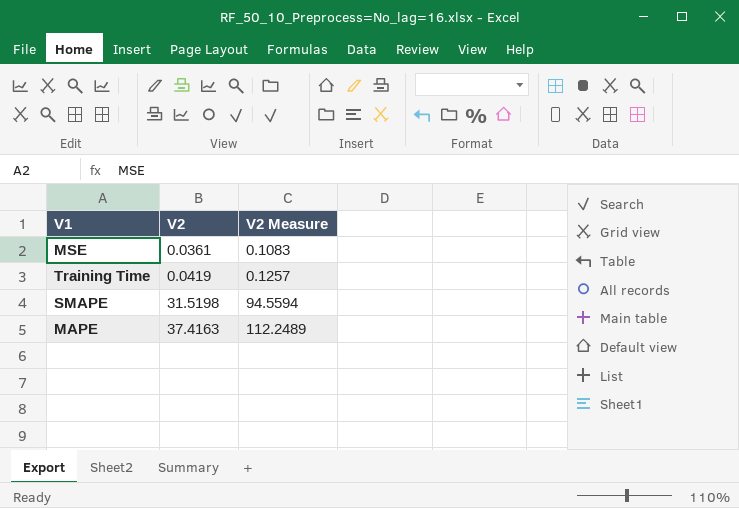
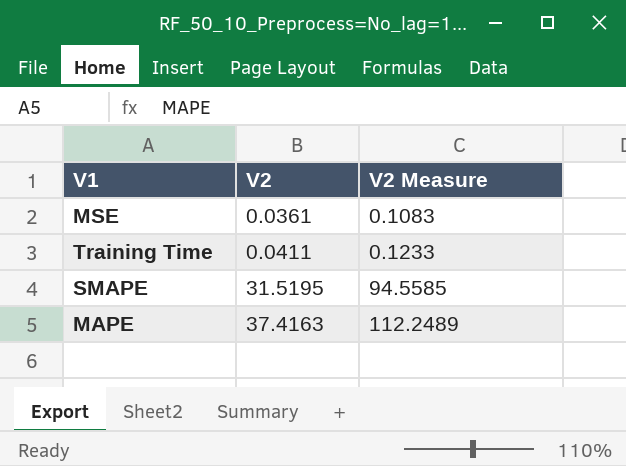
Training Time | V2: 0.0419 -> 0.0411
Training Time | V2 Measure: 0.1257 -> 0.1233
SMAPE | V2: 31.5198 -> 31.5195
SMAPE | V2 Measure: 94.5594 -> 94.5585

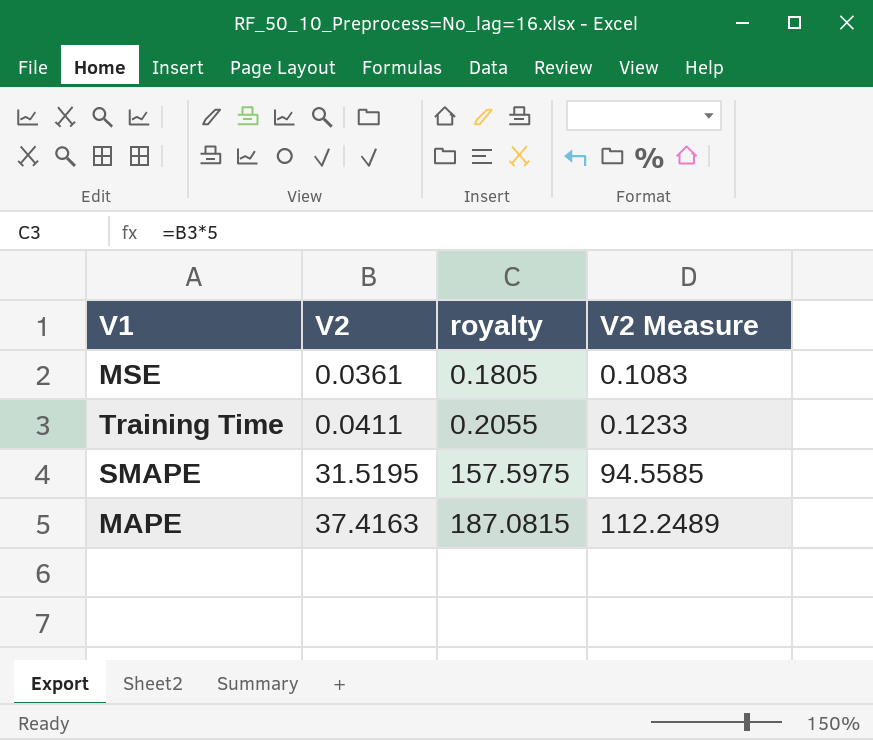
column royalty | formula: none -> [V2] * 5

